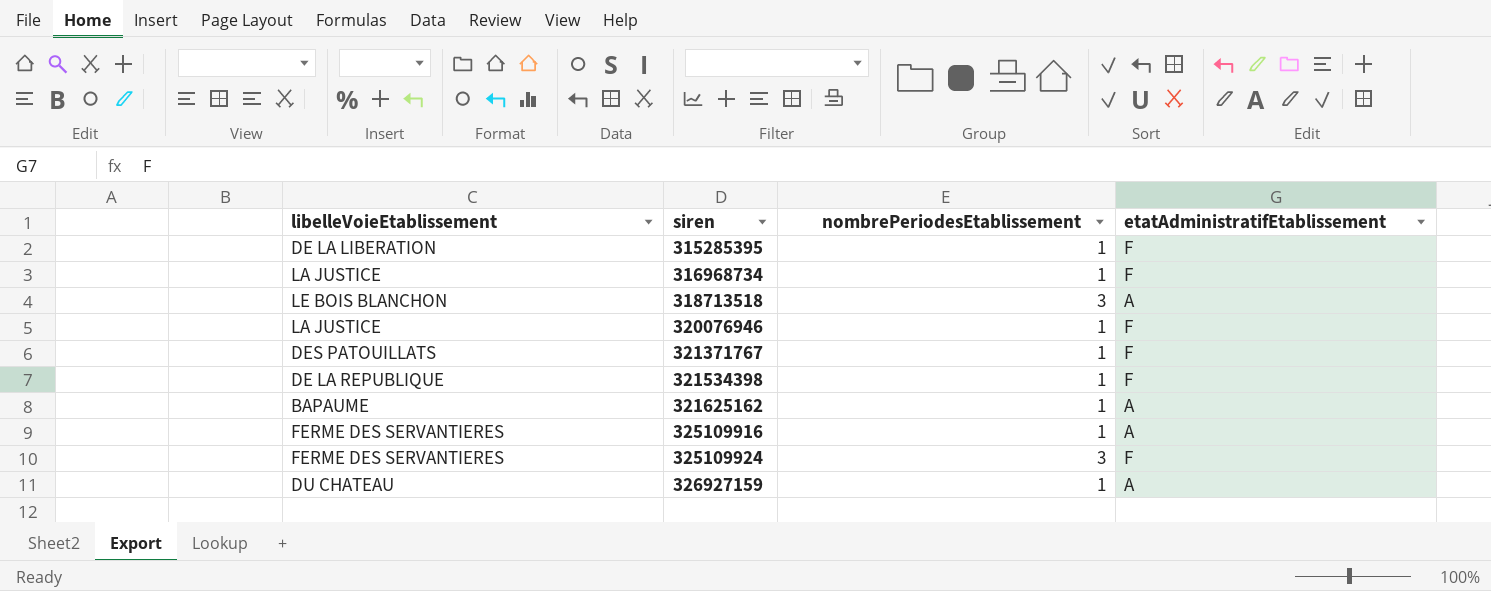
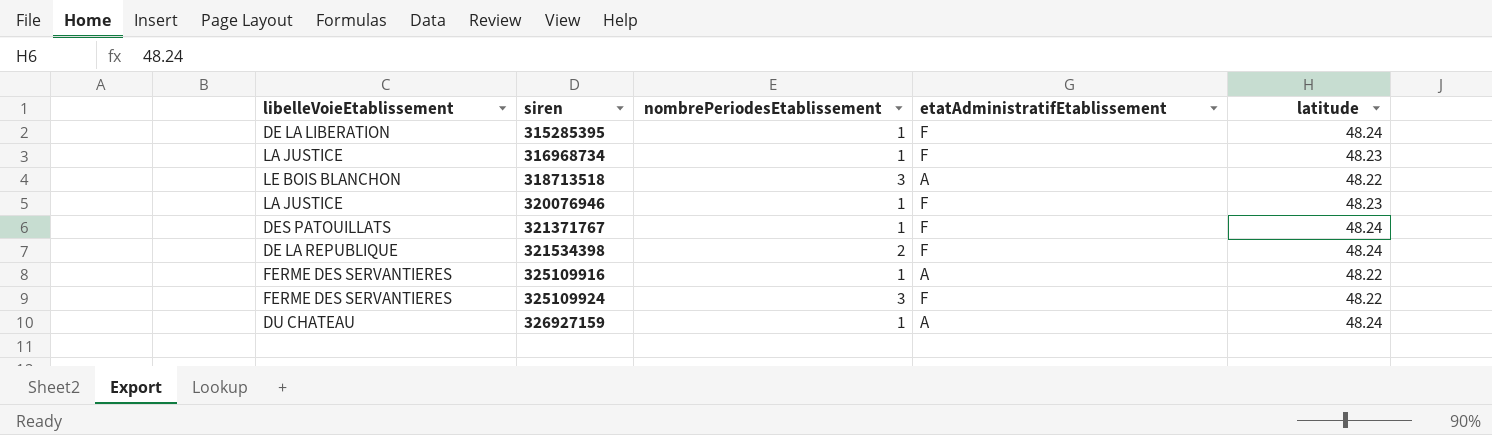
column latitude | position: none -> 5
row 321625162: BAPAUME | 1 | A -> none
321534398 | nombrePeriodesEtablissement: 1 -> 2

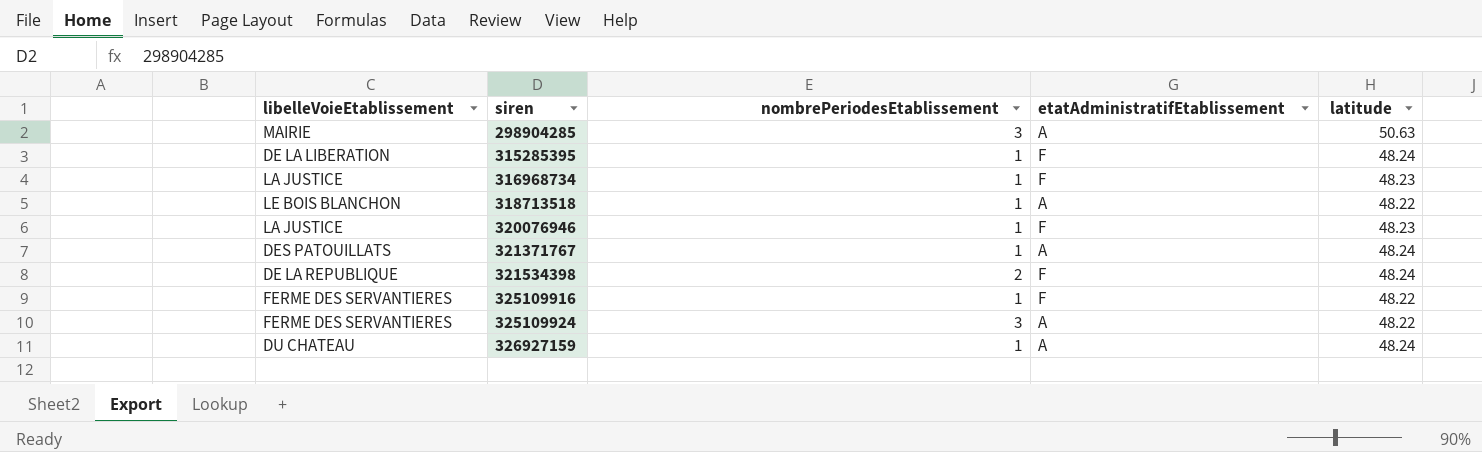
row 298904285: none -> MAIRIE | 3 | A | 50.63
318713518 | nombrePeriodesEtablissement: 3 -> 1
321371767 | etatAdministratifEtablissement: F -> A
325109916 | etatAdministratifEtablissement: A -> F
325109924 | etatAdministratifEtablissement: F -> A

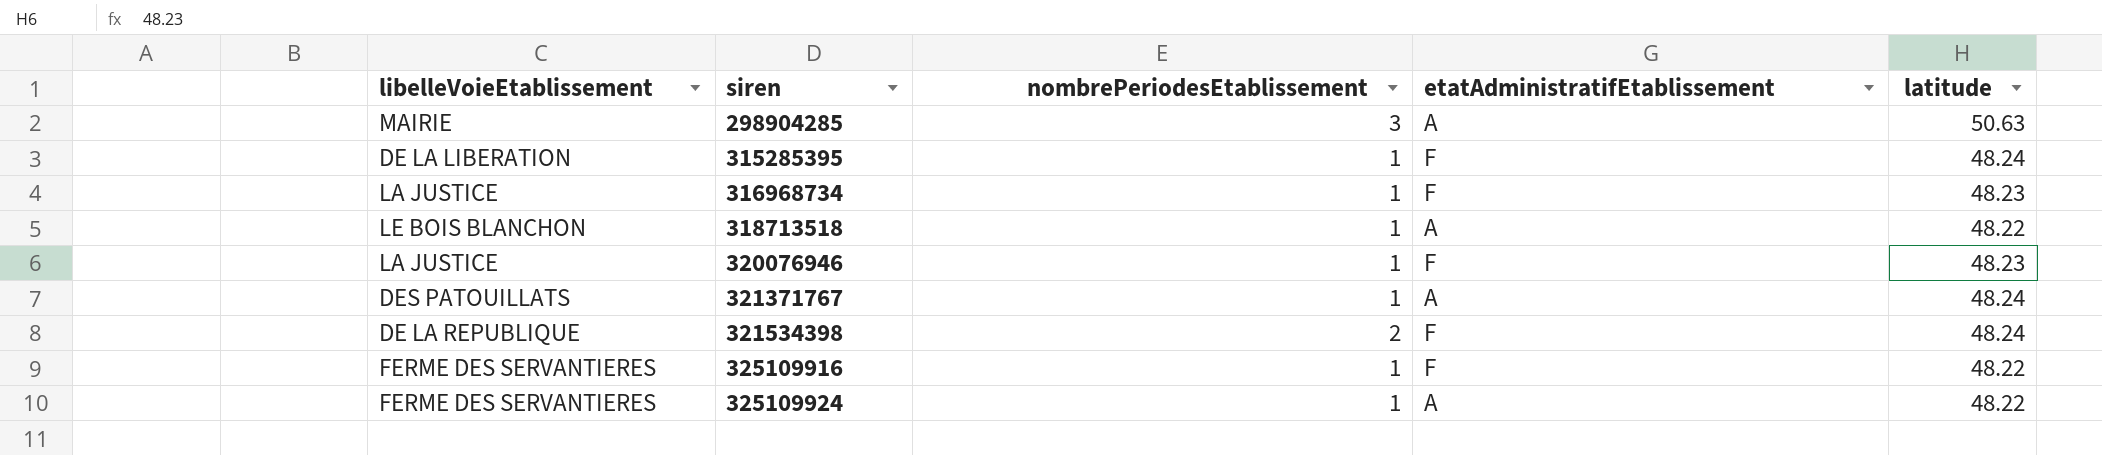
row 326927159: DU CHATEAU | 1 | A | 48.24 -> none
325109924 | nombrePeriodesEtablissement: 3 -> 1

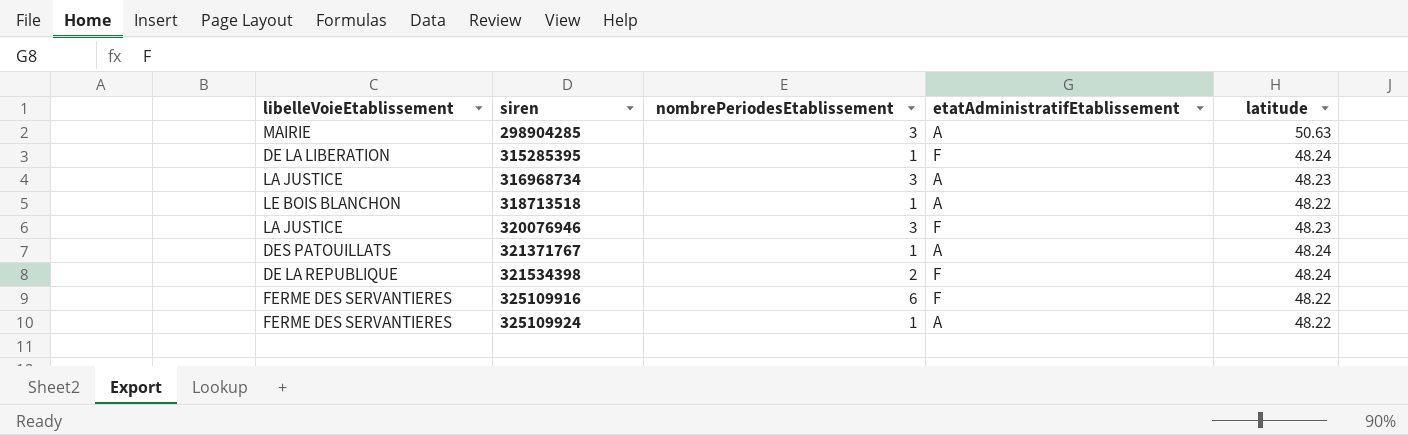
316968734 | nombrePeriodesEtablissement: 1 -> 3
316968734 | etatAdministratifEtablissement: F -> A
320076946 | nombrePeriodesEtablissement: 1 -> 3
325109916 | nombrePeriodesEtablissement: 1 -> 6

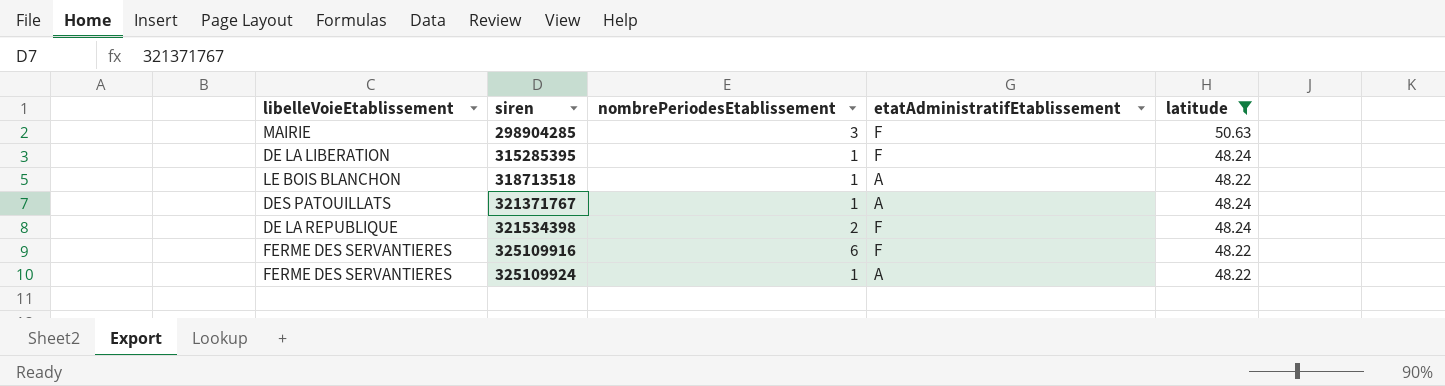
filter: none -> latitude != 48.23
298904285 | etatAdministratifEtablissement: A -> F

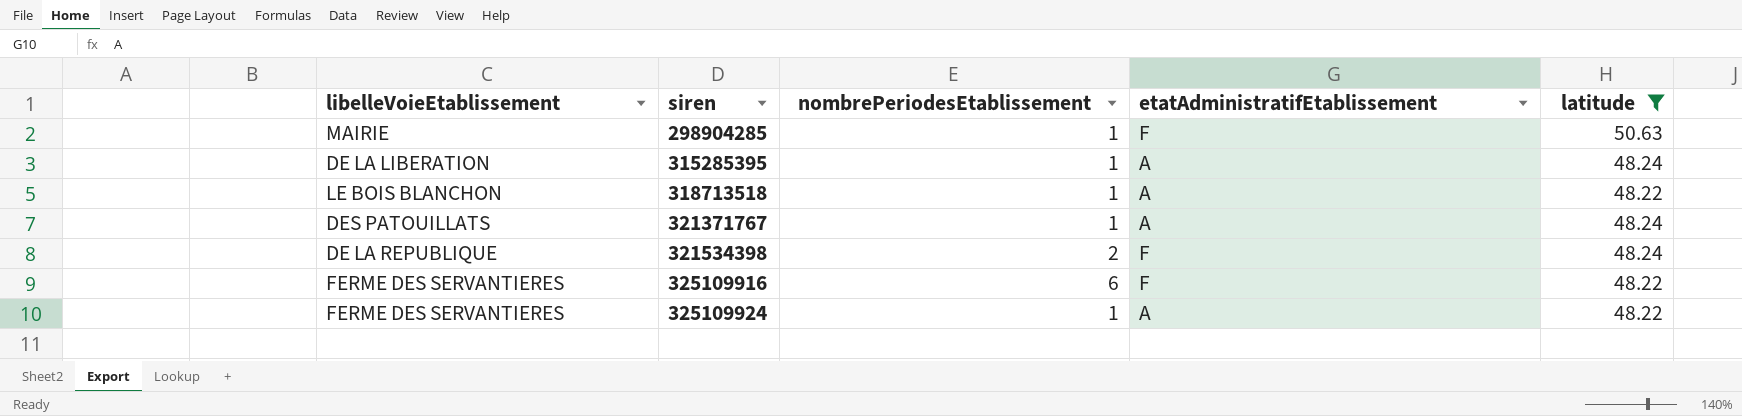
298904285 | nombrePeriodesEtablissement: 3 -> 1
315285395 | etatAdministratifEtablissement: F -> A

